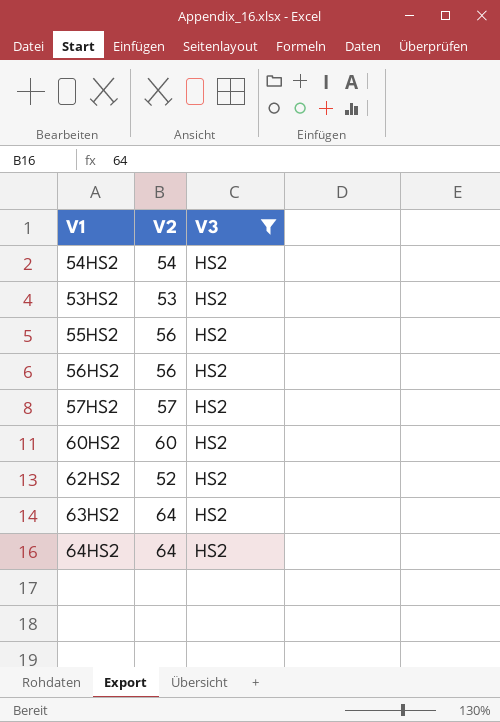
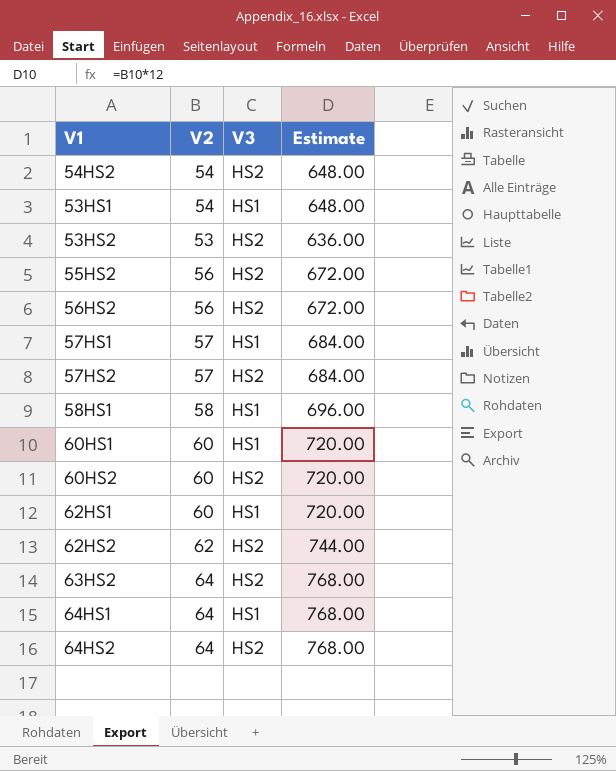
filter: V3 = HS2 -> none
column Estimate | formula: none -> [V2] * 12
62HS2 | V2: 52 -> 62

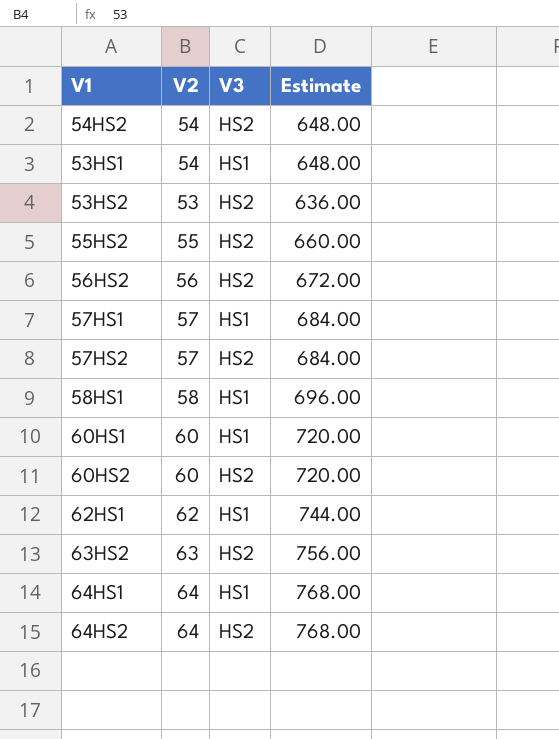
row 62HS2: 62 | HS2 | 744.00 -> none
55HS2 | V2: 56 -> 55
55HS2 | Estimate: 672.00 -> 660.00
62HS1 | V2: 60 -> 62
62HS1 | Estimate: 720.00 -> 744.00
63HS2 | V2: 64 -> 63
63HS2 | Estimate: 768.00 -> 756.00

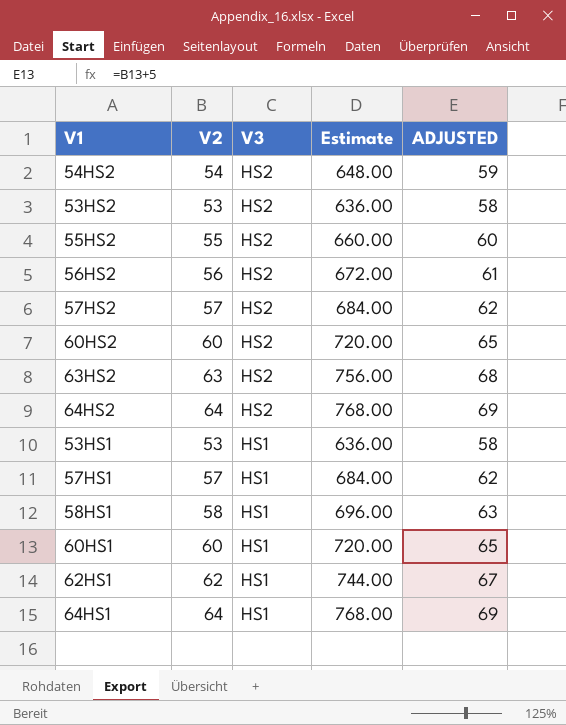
row order: none -> V3 descending
column ADJUSTED | formula: none -> [V2] + 5
53HS1 | V2: 54 -> 53
53HS1 | Estimate: 648.00 -> 636.00

